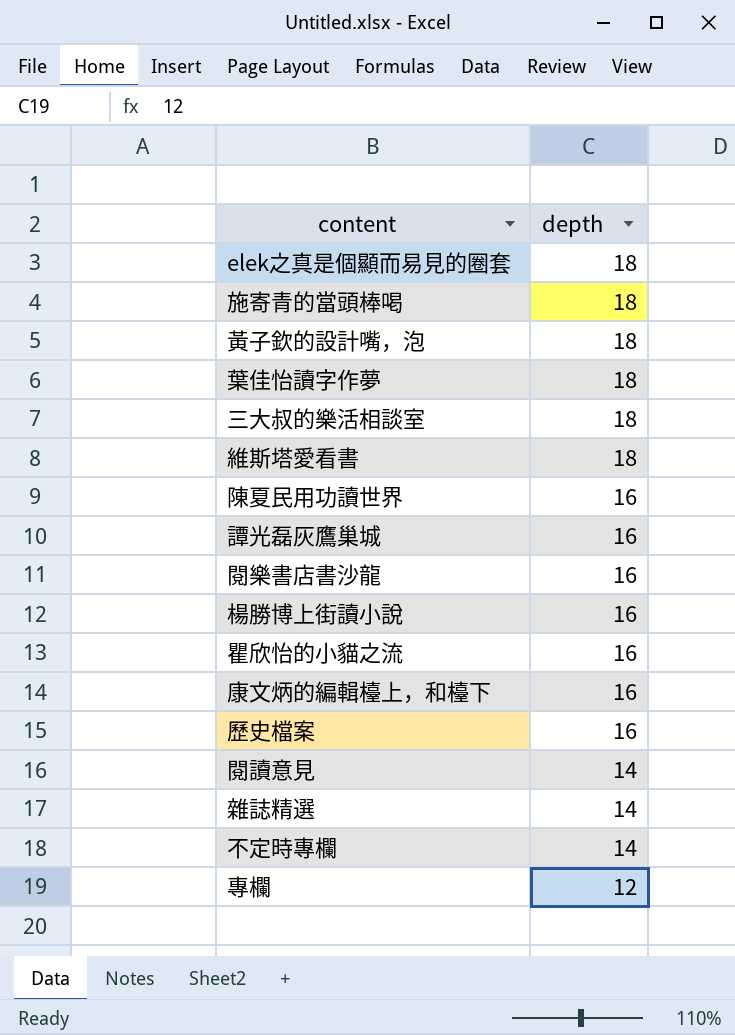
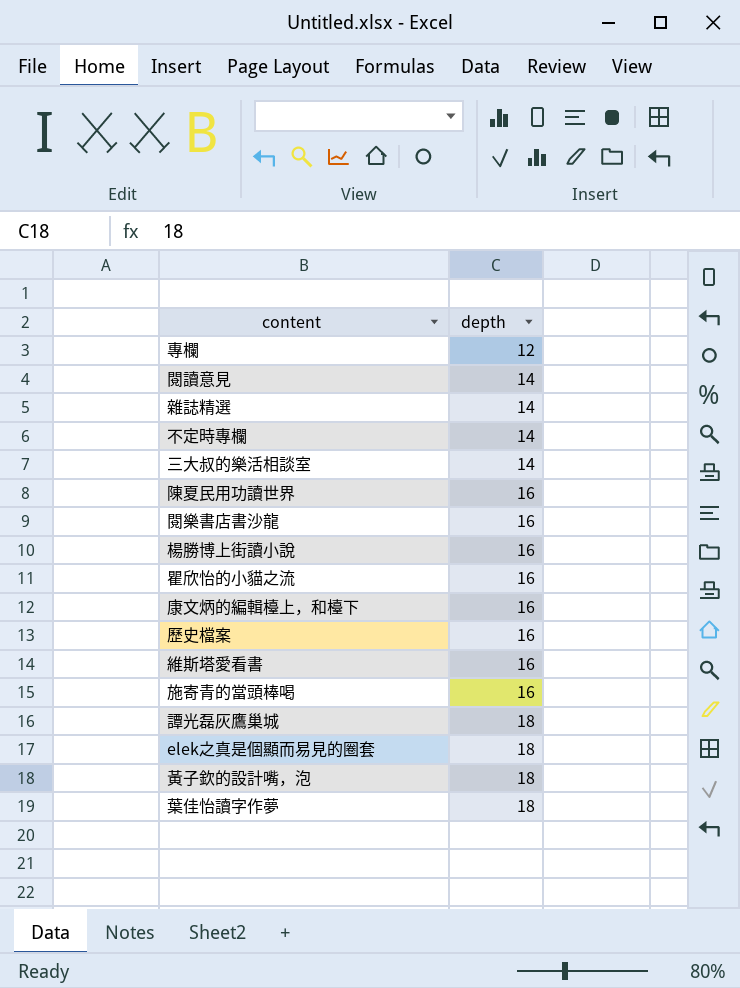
row order: depth descending -> depth ascending
三大叔的樂活相談室 | depth: 18 -> 14
維斯塔愛看書 | depth: 18 -> 16
施寄青的當頭棒喝 | depth: 18 -> 16
譚光磊灰鷹巢城 | depth: 16 -> 18

